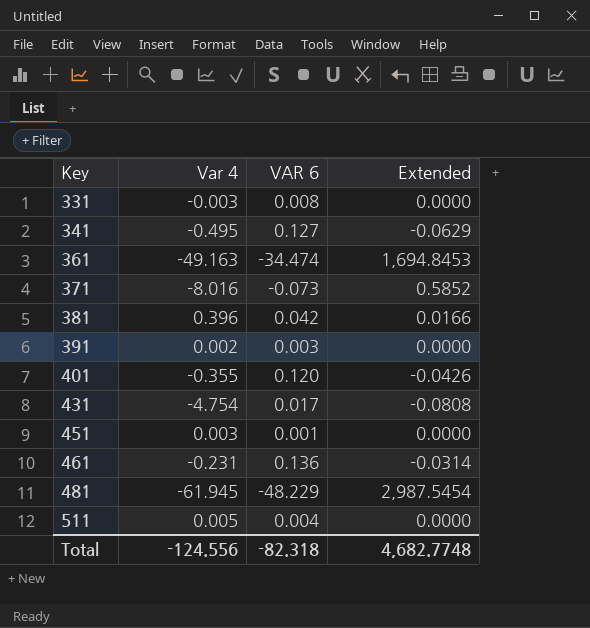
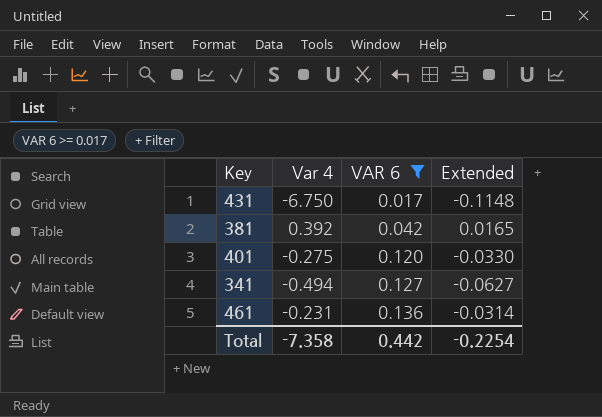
filter: none -> VAR 6 >= 0.017
row order: Key ascending -> VAR 6 ascending
431 | Var 4: -4.754 -> -6.750
431 | Extended: -0.0808 -> -0.1148
381 | Var 4: 0.396 -> 0.392
381 | Extended: 0.0166 -> 0.0165
401 | Var 4: -0.355 -> -0.275
401 | Extended: -0.0426 -> -0.0330
341 | Var 4: -0.495 -> -0.494
341 | Extended: -0.0629 -> -0.0627
Total | Var 4: -124.556 -> -7.358
Total | VAR 6: -82.318 -> 0.442
Total | Extended: 4,682.7748 -> -0.2254

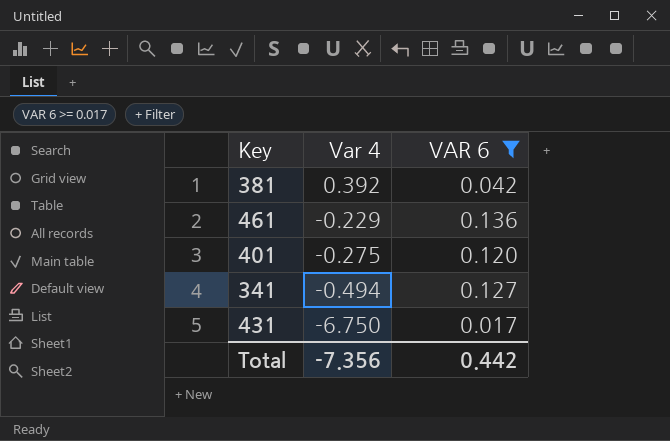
row order: VAR 6 ascending -> Var 4 descending
column Extended | formula: [Var 4] * [VAR 6] -> none
461 | Var 4: -0.231 -> -0.229
Total | Var 4: -7.358 -> -7.356

